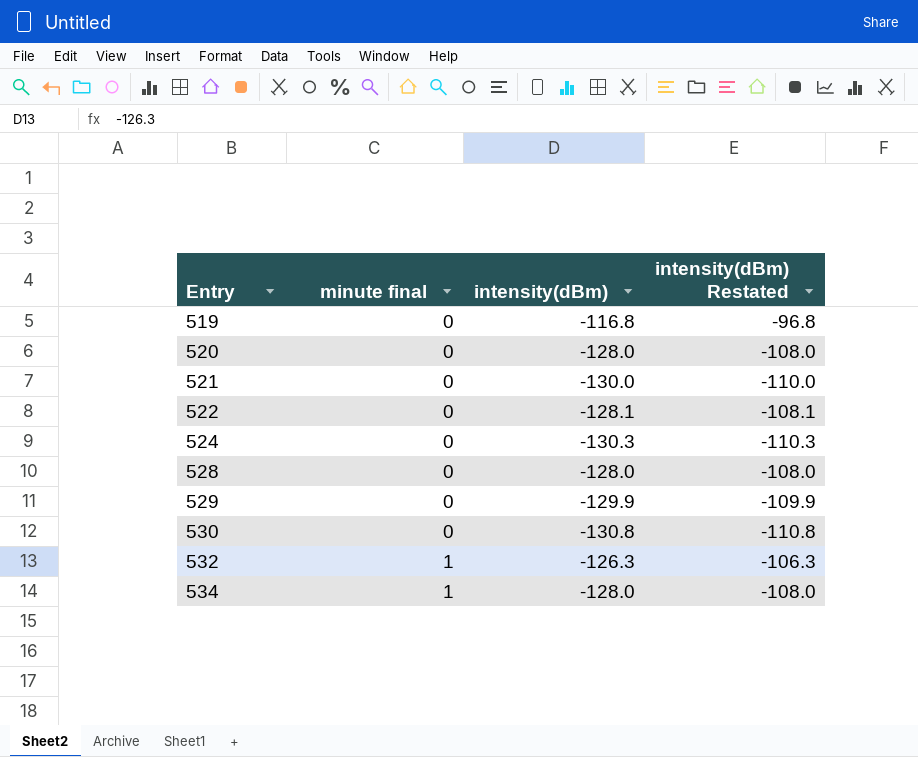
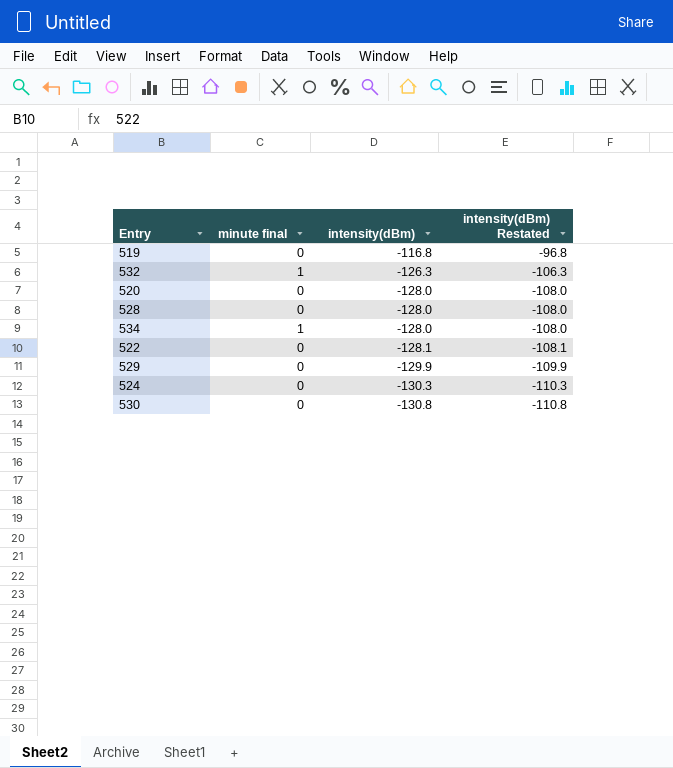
row order: Entry ascending -> intensity(dBm) descending
row 521: 0 | -130.0 | -110.0 -> none

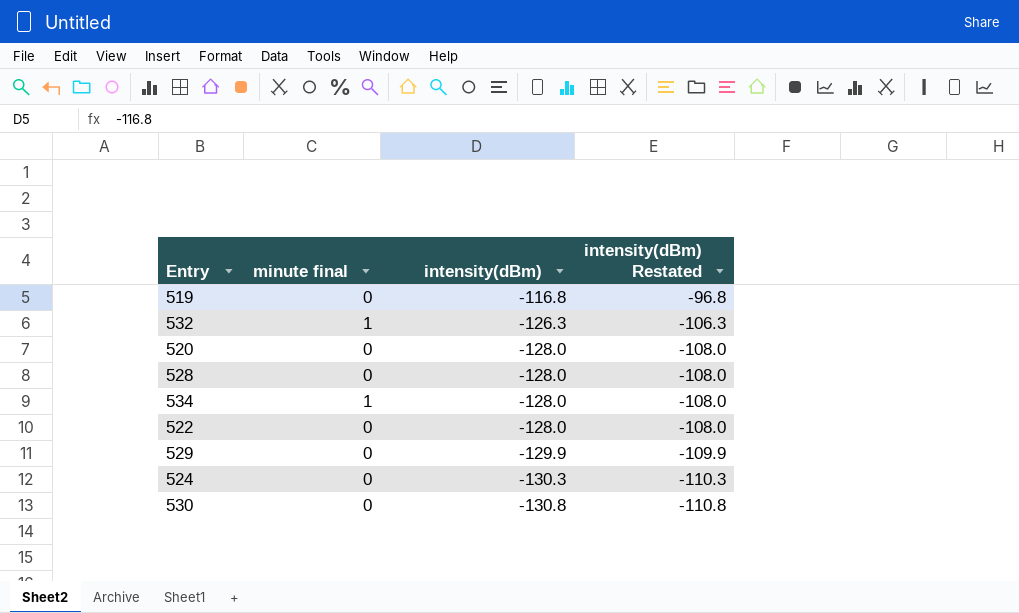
522 | intensity(dBm): -128.1 -> -128.0
522 | intensity(dBm) Restated: -108.1 -> -108.0

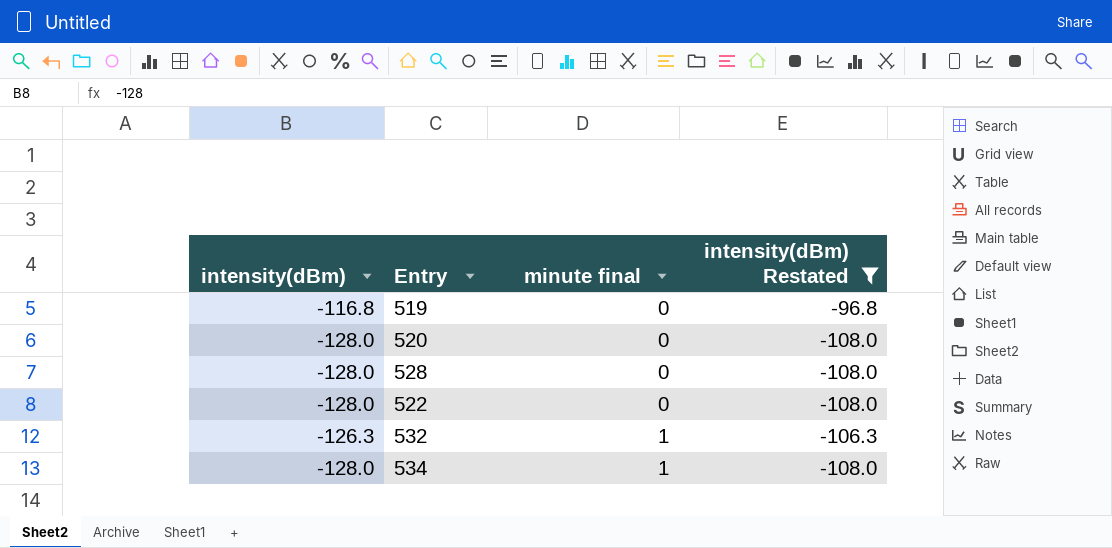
filter: none -> intensity(dBm) Restated >= -108.0
row order: intensity(dBm) descending -> minute final ascending
column intensity(dBm) | position: 3 -> 1

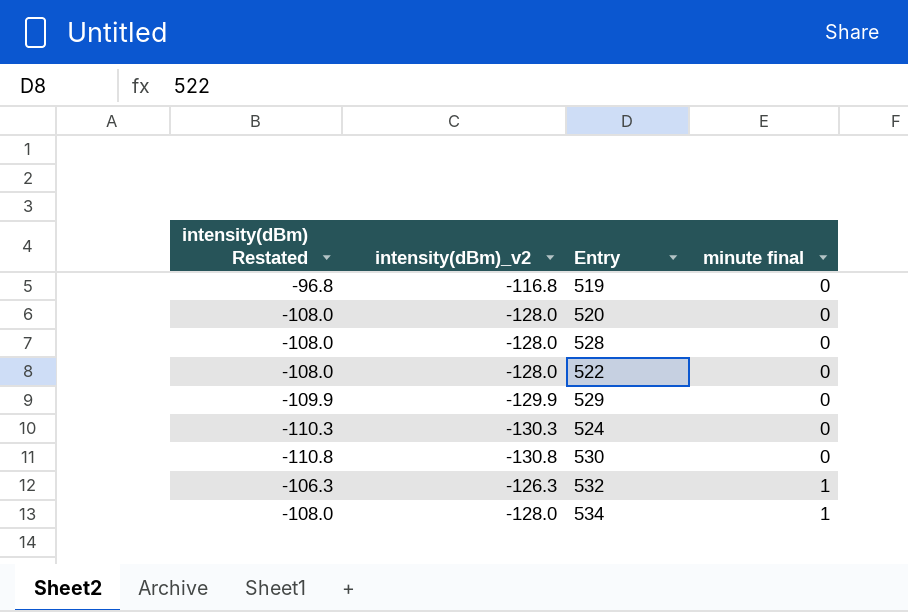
filter: intensity(dBm) Restated >= -108.0 -> none
column intensity(dBm) Restated | position: 4 -> 1
column name: intensity(dBm) -> intensity(dBm)_v2

